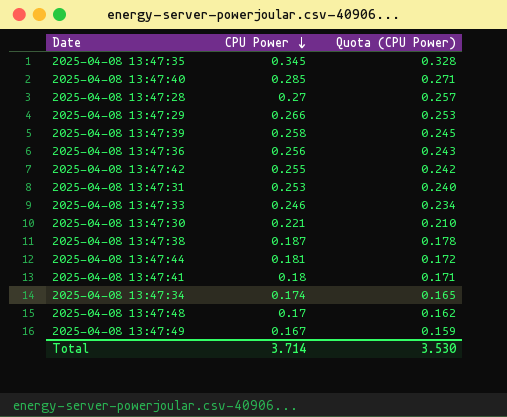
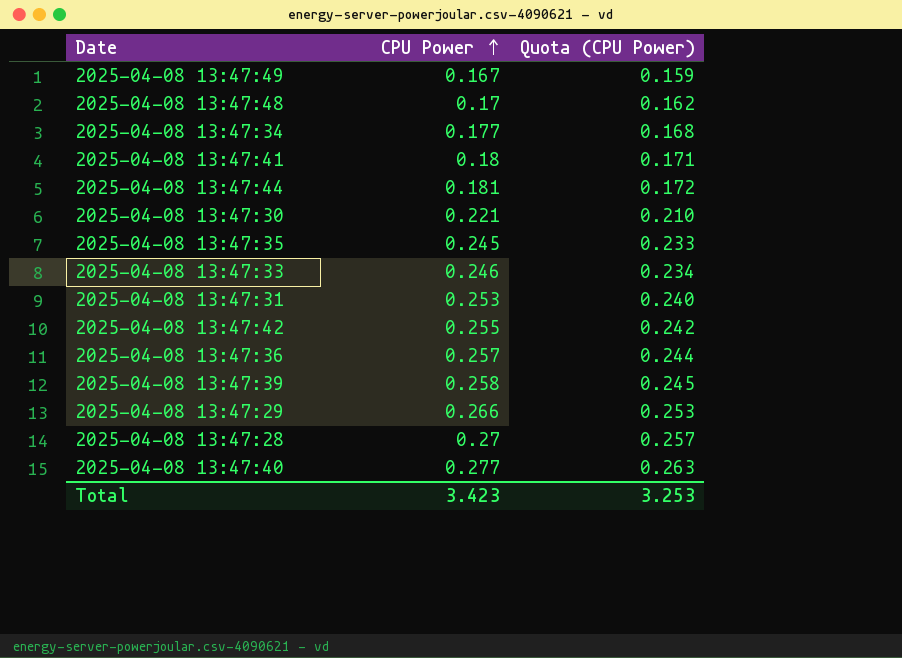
row order: CPU Power descending -> CPU Power ascending
row 2025-04-08 13:47:38: 0.187 | 0.178 -> none
2025-04-08 13:47:34 | CPU Power: 0.174 -> 0.177
2025-04-08 13:47:34 | Quota (CPU Power): 0.165 -> 0.168
2025-04-08 13:47:35 | CPU Power: 0.345 -> 0.245
2025-04-08 13:47:35 | Quota (CPU Power): 0.328 -> 0.233
2025-04-08 13:47:36 | CPU Power: 0.256 -> 0.257
2025-04-08 13:47:36 | Quota (CPU Power): 0.243 -> 0.244
2025-04-08 13:47:40 | CPU Power: 0.285 -> 0.277
2025-04-08 13:47:40 | Quota (CPU Power): 0.271 -> 0.263
Total | CPU Power: 3.714 -> 3.423
Total | Quota (CPU Power): 3.530 -> 3.253

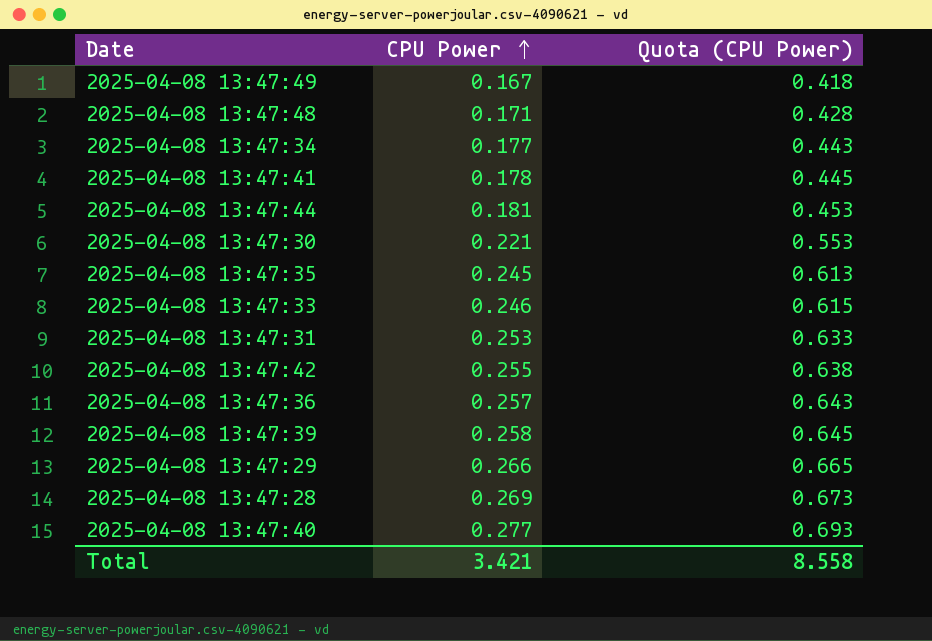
column Quota (CPU Power) | formula: [CPU Power] * 0.95 -> [CPU Power] * 2.5
2025-04-08 13:47:48 | CPU Power: 0.17 -> 0.171
2025-04-08 13:47:41 | CPU Power: 0.18 -> 0.178
2025-04-08 13:47:28 | CPU Power: 0.27 -> 0.269
Total | CPU Power: 3.423 -> 3.421
Total | Quota (CPU Power): 3.253 -> 8.558

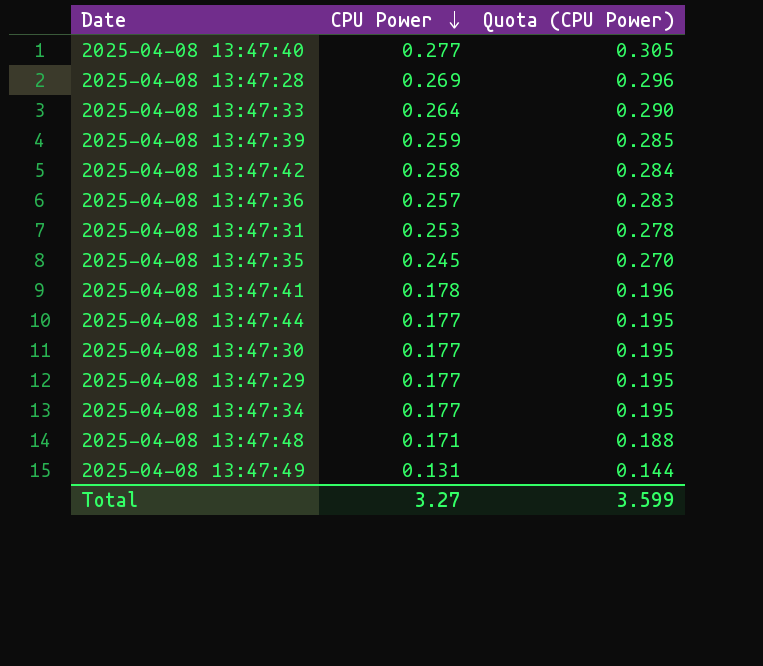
row order: CPU Power ascending -> CPU Power descending
column Quota (CPU Power) | formula: [CPU Power] * 2.5 -> [CPU Power] * 1.1
2025-04-08 13:47:33 | CPU Power: 0.246 -> 0.264
2025-04-08 13:47:39 | CPU Power: 0.258 -> 0.259
2025-04-08 13:47:42 | CPU Power: 0.255 -> 0.258
2025-04-08 13:47:44 | CPU Power: 0.181 -> 0.177
2025-04-08 13:47:30 | CPU Power: 0.221 -> 0.177
2025-04-08 13:47:29 | CPU Power: 0.266 -> 0.177
2025-04-08 13:47:49 | CPU Power: 0.167 -> 0.131
Total | CPU Power: 3.421 -> 3.27
Total | Quota (CPU Power): 8.558 -> 3.599

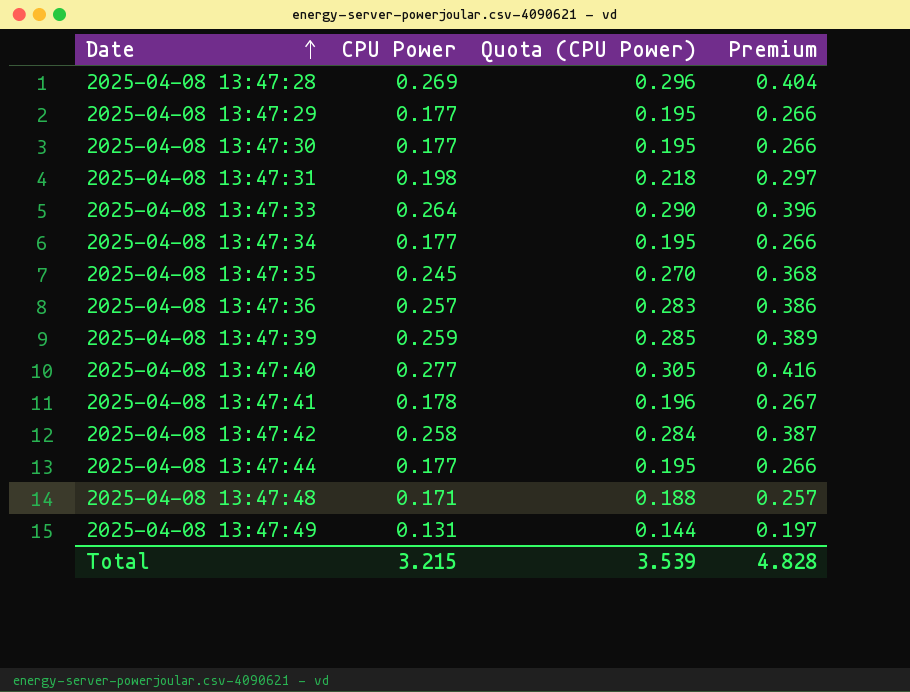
row order: CPU Power descending -> Date ascending
column Premium | formula: none -> [CPU Power] * 1.5
2025-04-08 13:47:31 | CPU Power: 0.253 -> 0.198
2025-04-08 13:47:31 | Quota (CPU Power): 0.278 -> 0.218
Total | CPU Power: 3.27 -> 3.215
Total | Quota (CPU Power): 3.599 -> 3.539

